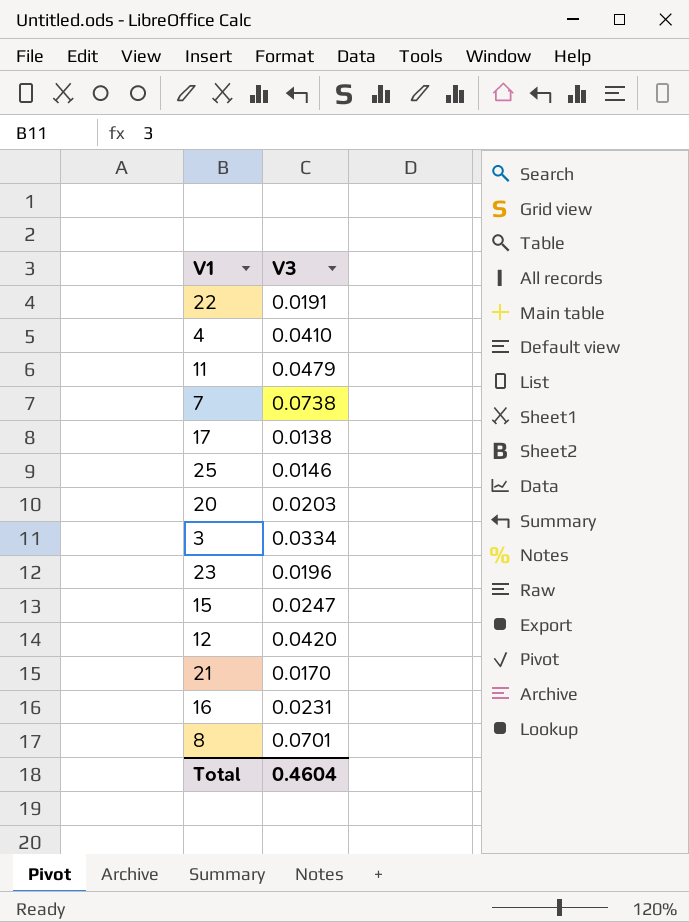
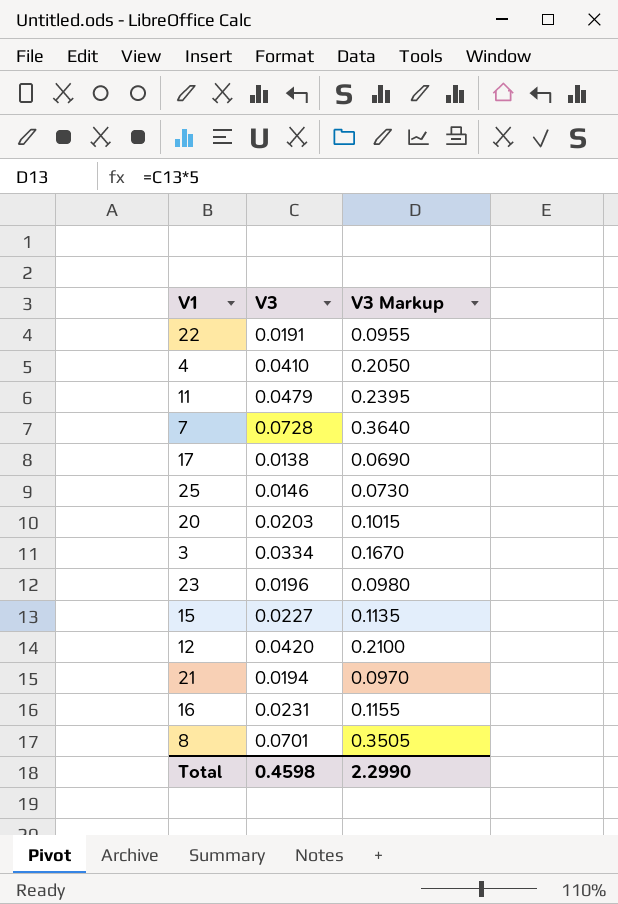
column V3 Markup | formula: none -> [V3] * 5
7 | V3: 0.0738 -> 0.0728
15 | V3: 0.0247 -> 0.0227
21 | V3: 0.0170 -> 0.0194
Total | V3: 0.4604 -> 0.4598

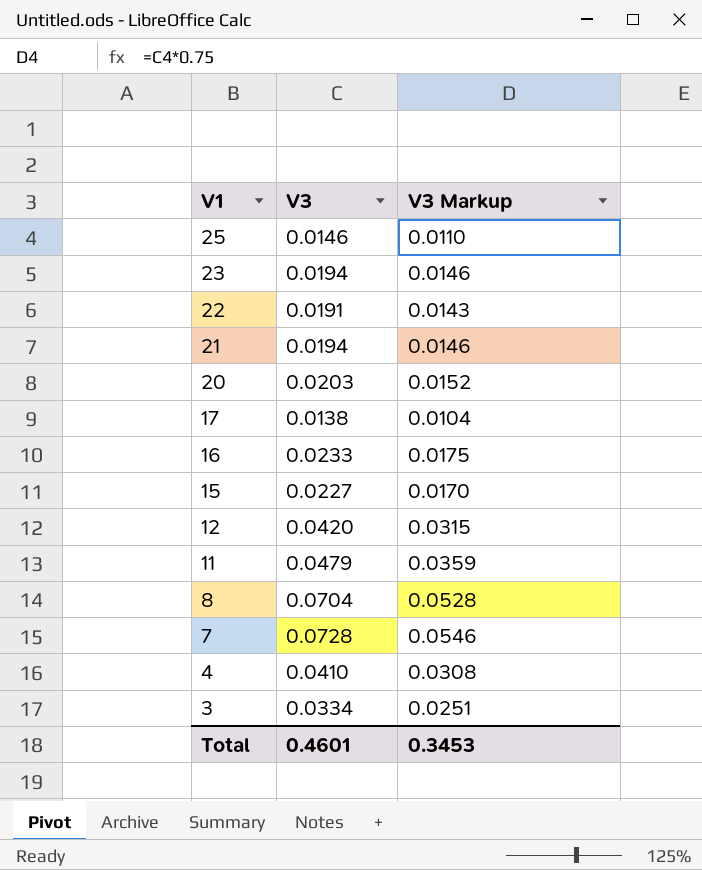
row order: none -> V1 descending
column V3 Markup | formula: [V3] * 5 -> [V3] * 0.75
23 | V3: 0.0196 -> 0.0194
16 | V3: 0.0231 -> 0.0233
8 | V3: 0.0701 -> 0.0704
Total | V3: 0.4598 -> 0.4601
Total | V3 Markup: 2.2990 -> 0.3453

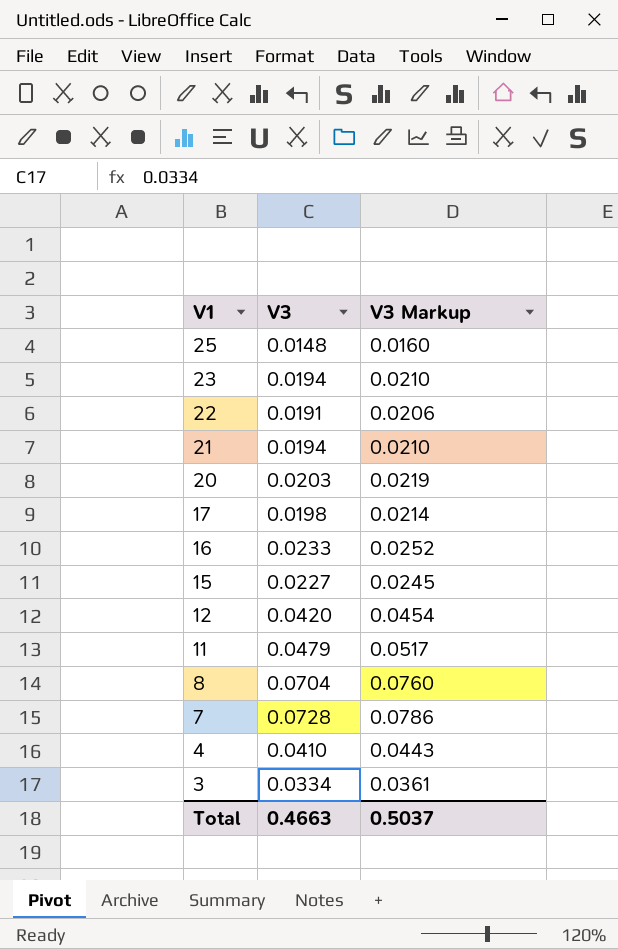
column V3 Markup | formula: [V3] * 0.75 -> [V3] * 1.08
25 | V3: 0.0146 -> 0.0148
17 | V3: 0.0138 -> 0.0198
Total | V3: 0.4601 -> 0.4663
Total | V3 Markup: 0.3453 -> 0.5037

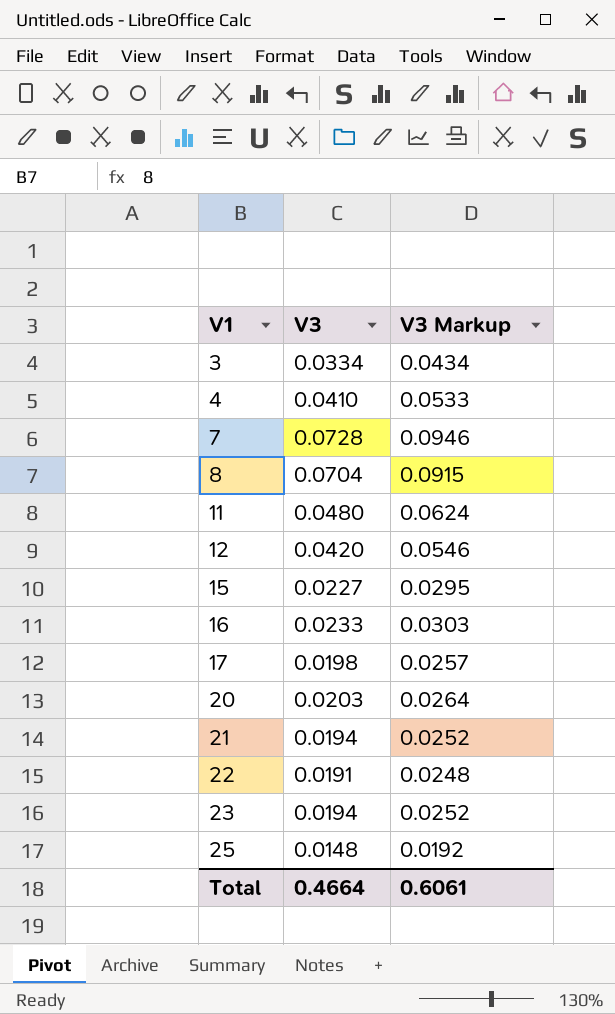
row order: V1 descending -> V1 ascending
column V3 Markup | formula: [V3] * 1.08 -> [V3] * 1.3
11 | V3: 0.0479 -> 0.0480
Total | V3: 0.4663 -> 0.4664
Total | V3 Markup: 0.5037 -> 0.6061

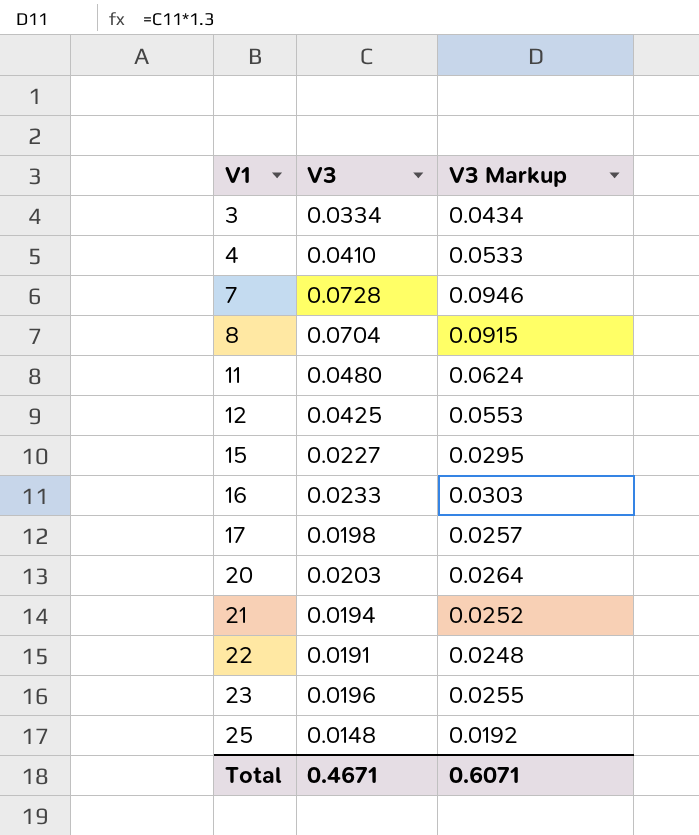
12 | V3: 0.0420 -> 0.0425
12 | V3 Markup: 0.0546 -> 0.0553
23 | V3: 0.0194 -> 0.0196
23 | V3 Markup: 0.0252 -> 0.0255
Total | V3: 0.4664 -> 0.4671
Total | V3 Markup: 0.6061 -> 0.6071

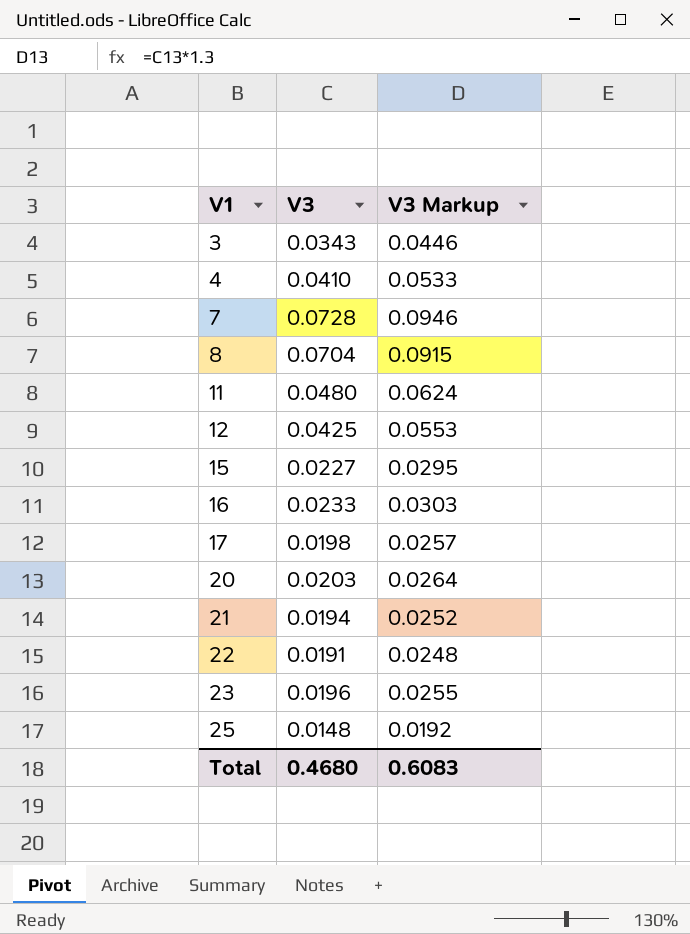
3 | V3: 0.0334 -> 0.0343
3 | V3 Markup: 0.0434 -> 0.0446
Total | V3: 0.4671 -> 0.4680
Total | V3 Markup: 0.6071 -> 0.6083

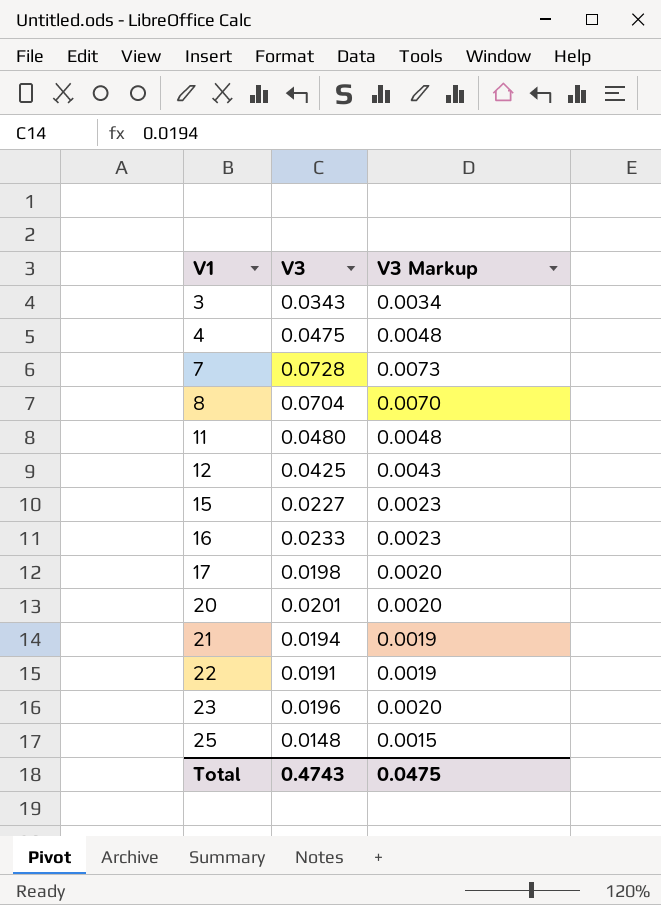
column V3 Markup | formula: [V3] * 1.3 -> [V3] * 0.1
4 | V3: 0.0410 -> 0.0475
20 | V3: 0.0203 -> 0.0201
Total | V3: 0.4680 -> 0.4743
Total | V3 Markup: 0.6083 -> 0.0475

